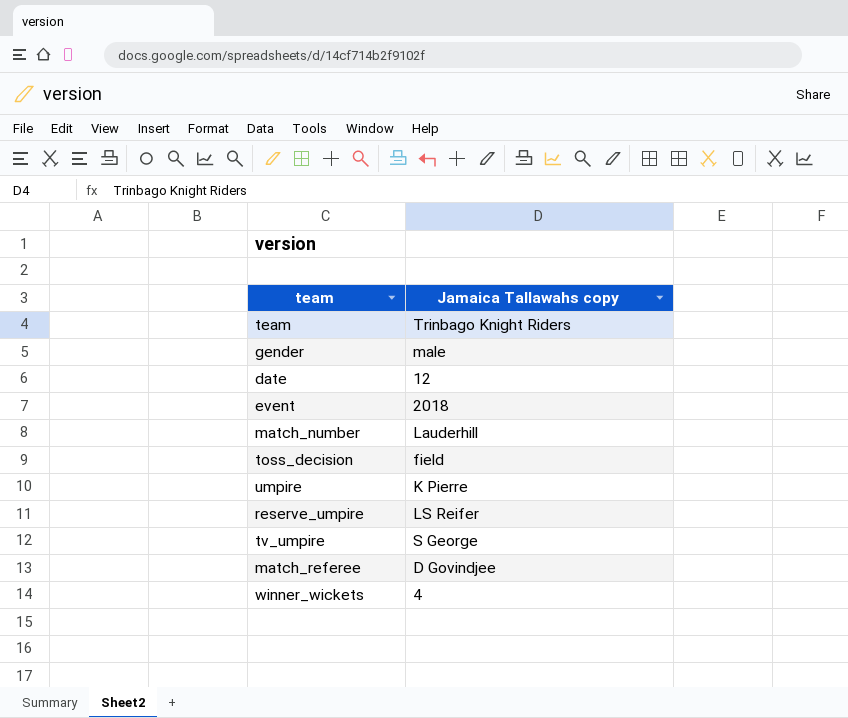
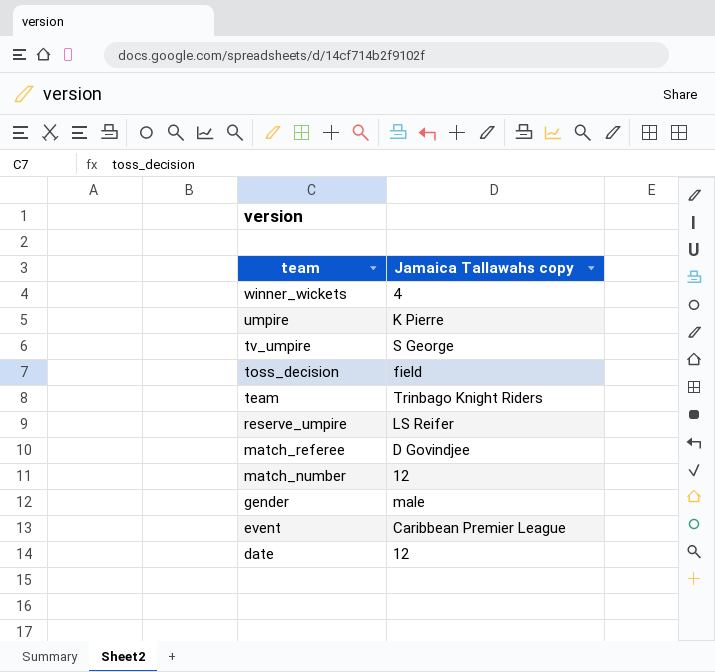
row order: none -> team descending
match_number | Jamaica Tallawahs copy: Lauderhill -> 12
event | Jamaica Tallawahs copy: 2018 -> Caribbean Premier League

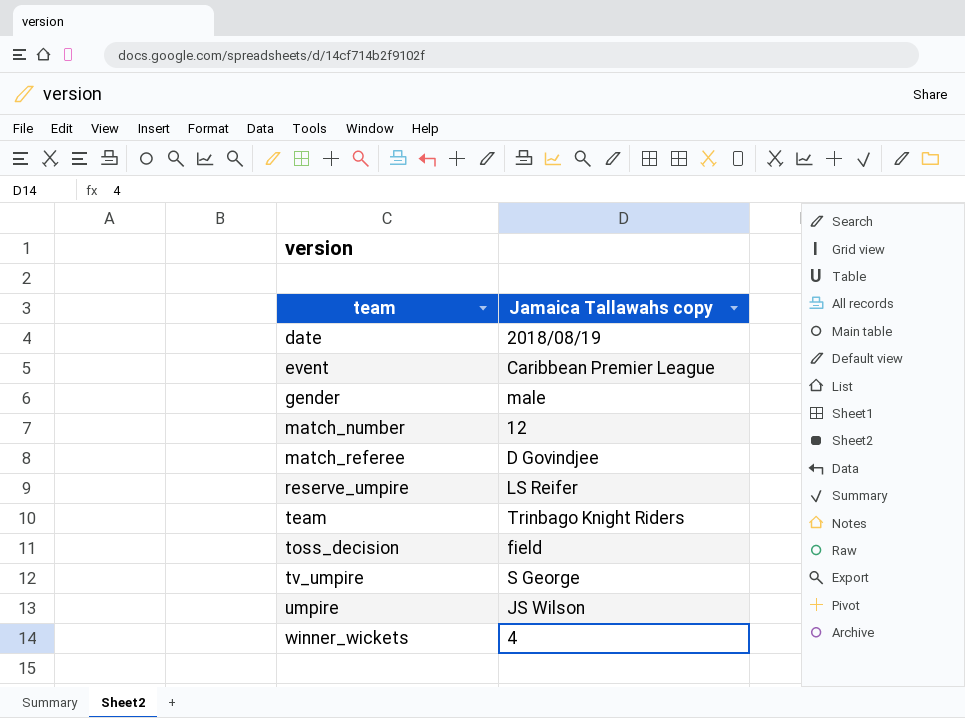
row order: team descending -> team ascending
date | Jamaica Tallawahs copy: 12 -> 2018/08/19
umpire | Jamaica Tallawahs copy: K Pierre -> JS Wilson

